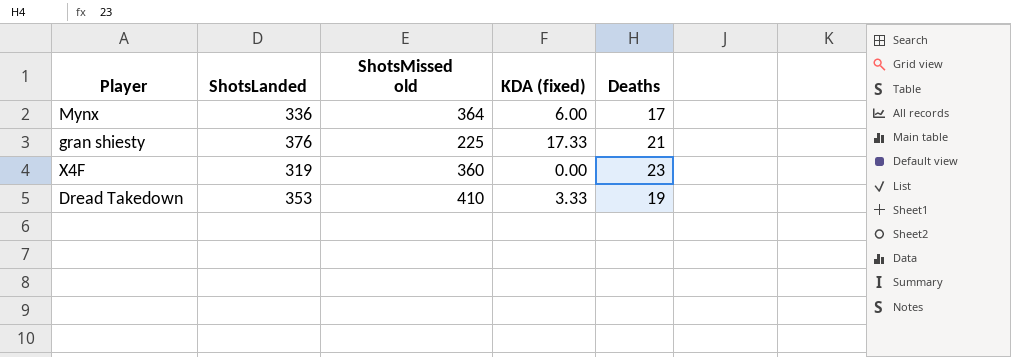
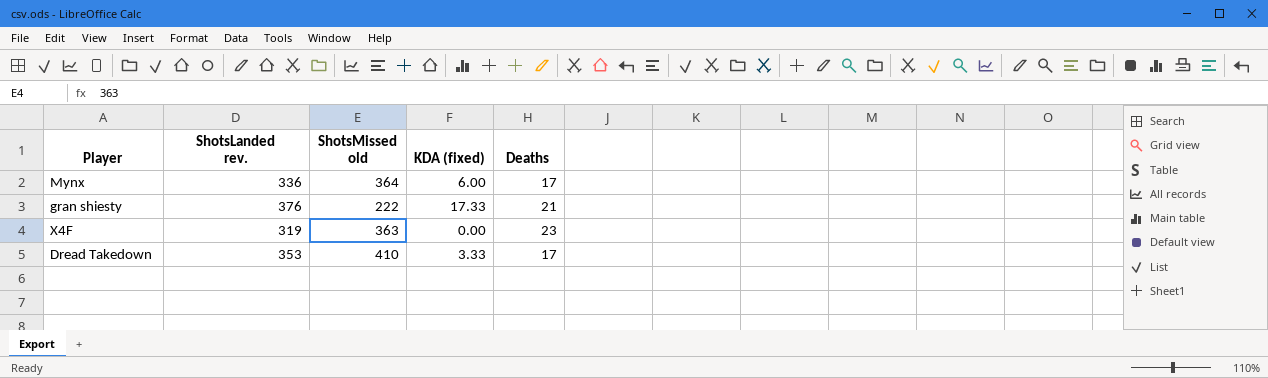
column name: ShotsLanded -> ShotsLanded rev.
gran shiesty | ShotsMissed old: 225 -> 222
X4F | ShotsMissed old: 360 -> 363
Dread Takedown | Deaths: 19 -> 17

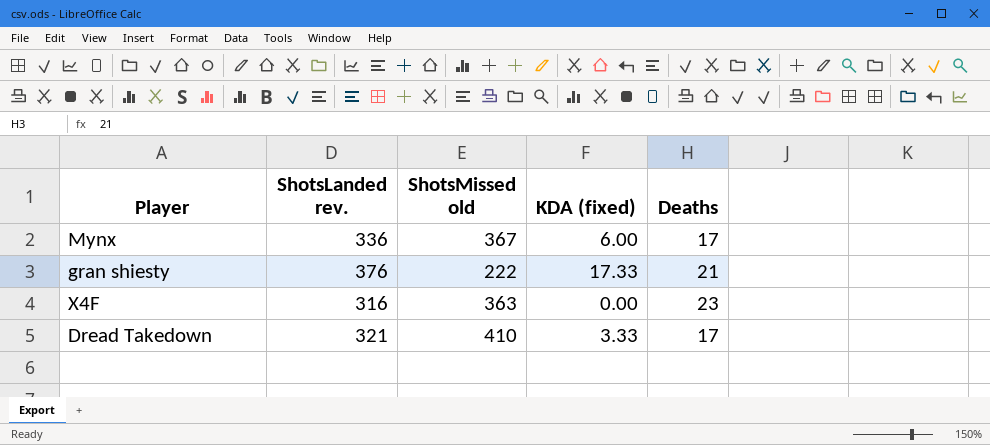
Mynx | ShotsMissed old: 364 -> 367
X4F | ShotsLanded rev.: 319 -> 316
Dread Takedown | ShotsLanded rev.: 353 -> 321

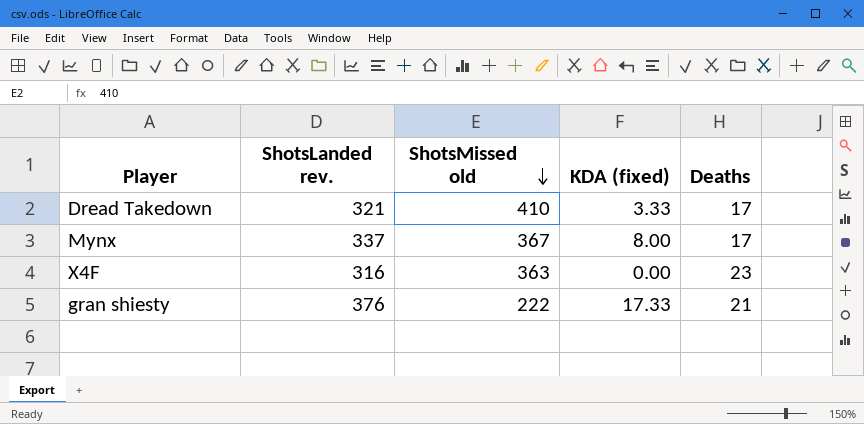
row order: none -> ShotsMissed old descending
Mynx | ShotsLanded rev.: 336 -> 337
Mynx | KDA (fixed): 6.00 -> 8.00

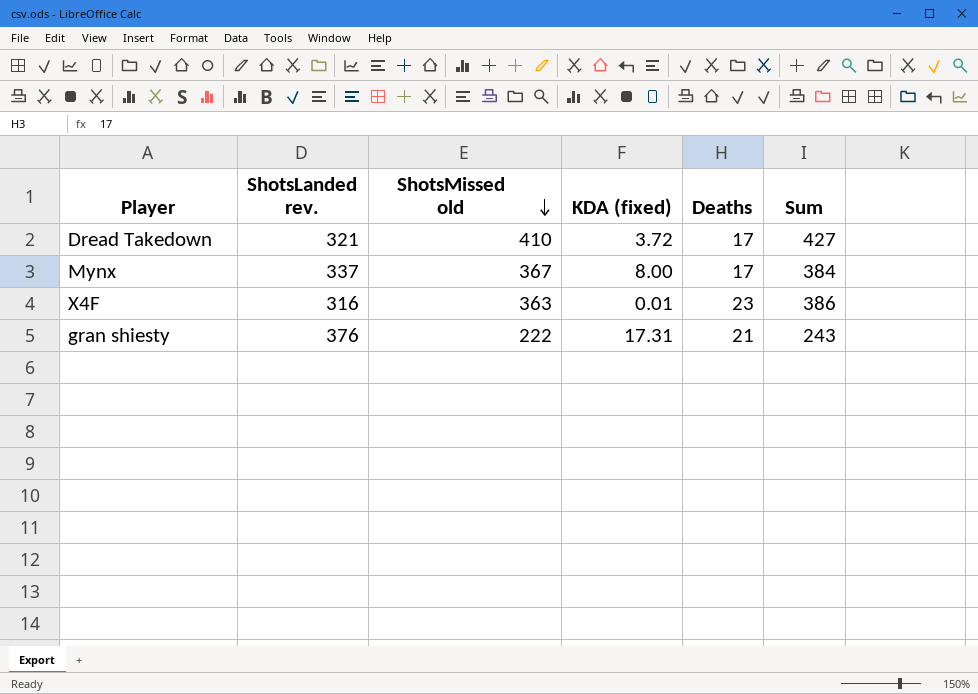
column Sum | formula: none -> [ShotsMissed old] + [Deaths]
Dread Takedown | KDA (fixed): 3.33 -> 3.72
X4F | KDA (fixed): 0.00 -> 0.01
gran shiesty | KDA (fixed): 17.33 -> 17.31

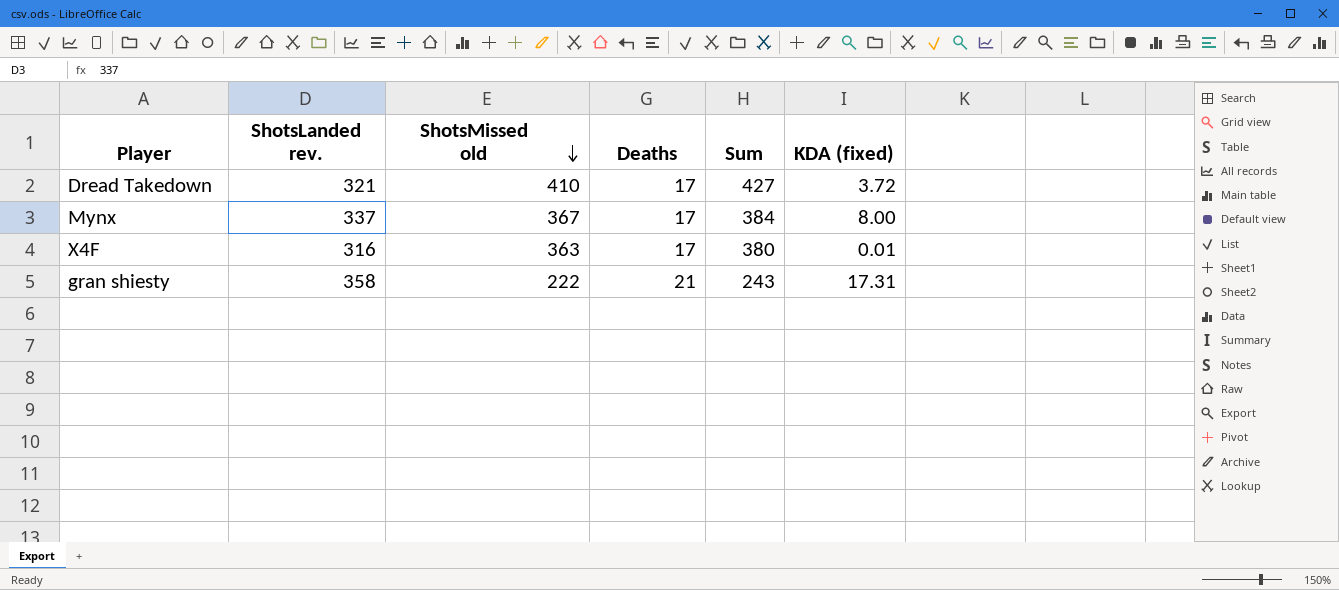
column KDA (fixed) | position: 4 -> 6
X4F | Deaths: 23 -> 17
X4F | Sum: 386 -> 380
gran shiesty | ShotsLanded rev.: 376 -> 358

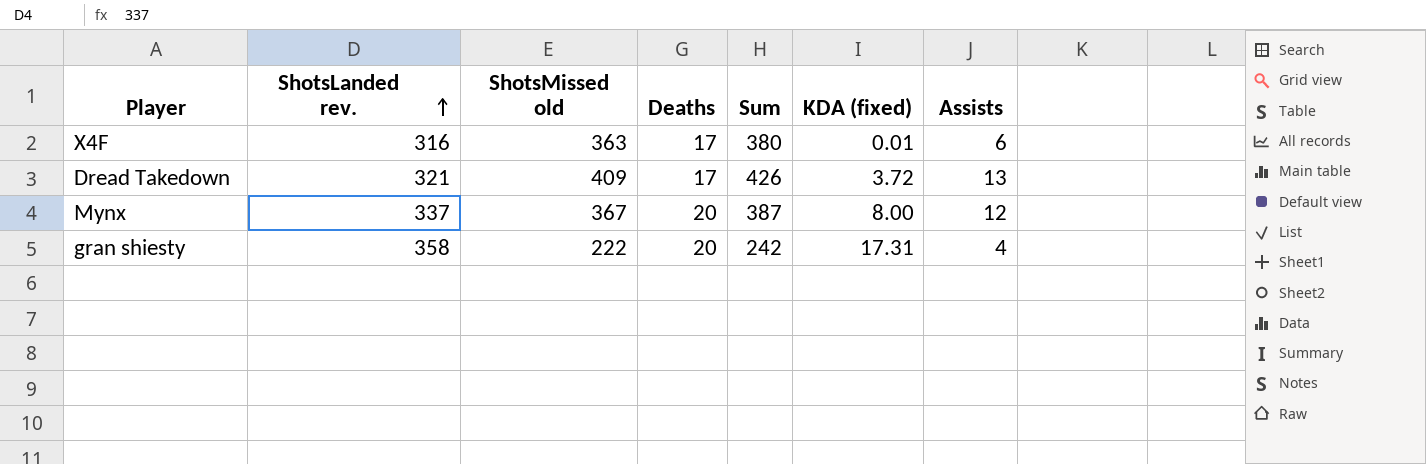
row order: ShotsMissed old descending -> ShotsLanded rev. ascending
column Assists | position: none -> 7
Dread Takedown | ShotsMissed old: 410 -> 409
Dread Takedown | Sum: 427 -> 426
Mynx | Deaths: 17 -> 20
Mynx | Sum: 384 -> 387
gran shiesty | Deaths: 21 -> 20
gran shiesty | Sum: 243 -> 242

